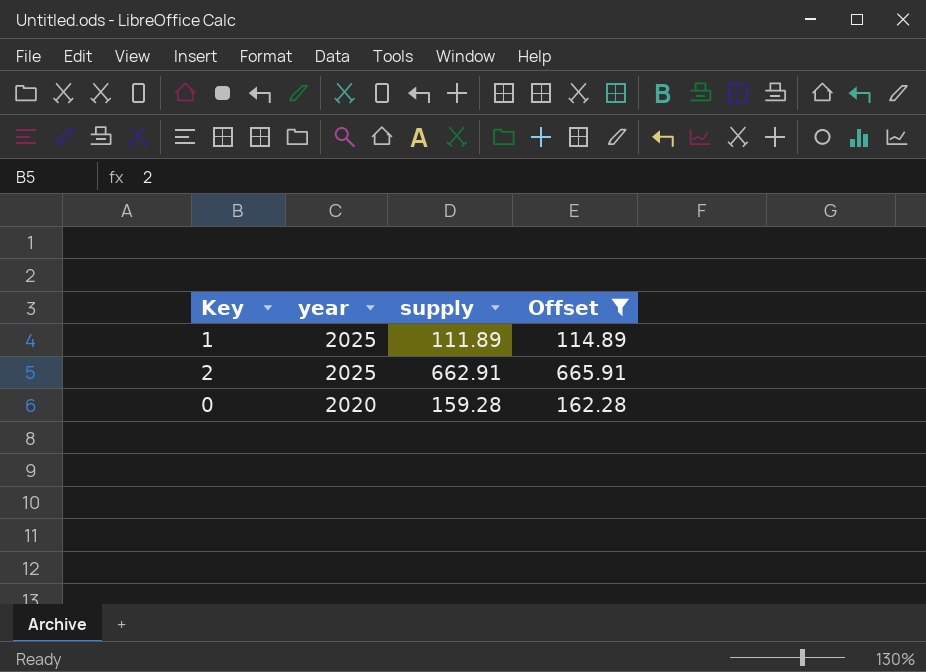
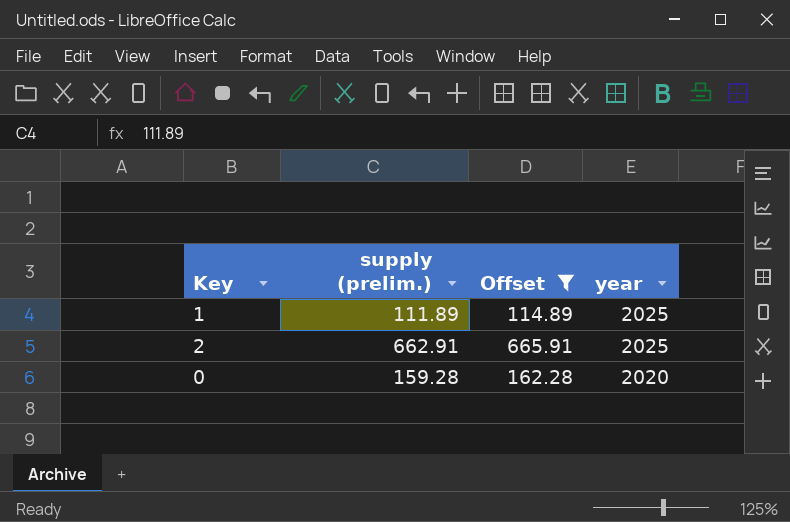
column name: supply -> supply (prelim.)
column year | position: 2 -> 4

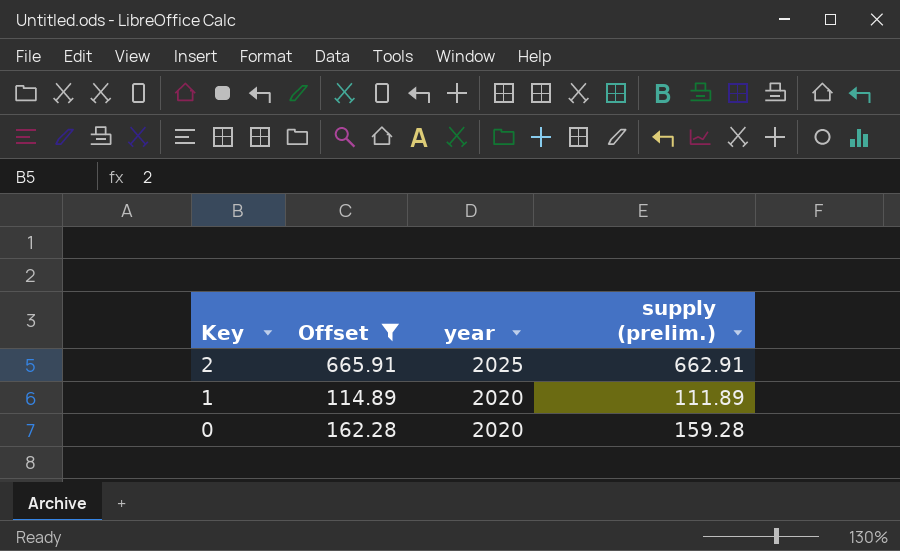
row order: year descending -> Key descending
column supply (prelim.) | position: 2 -> 4
1 | year: 2025 -> 2020

